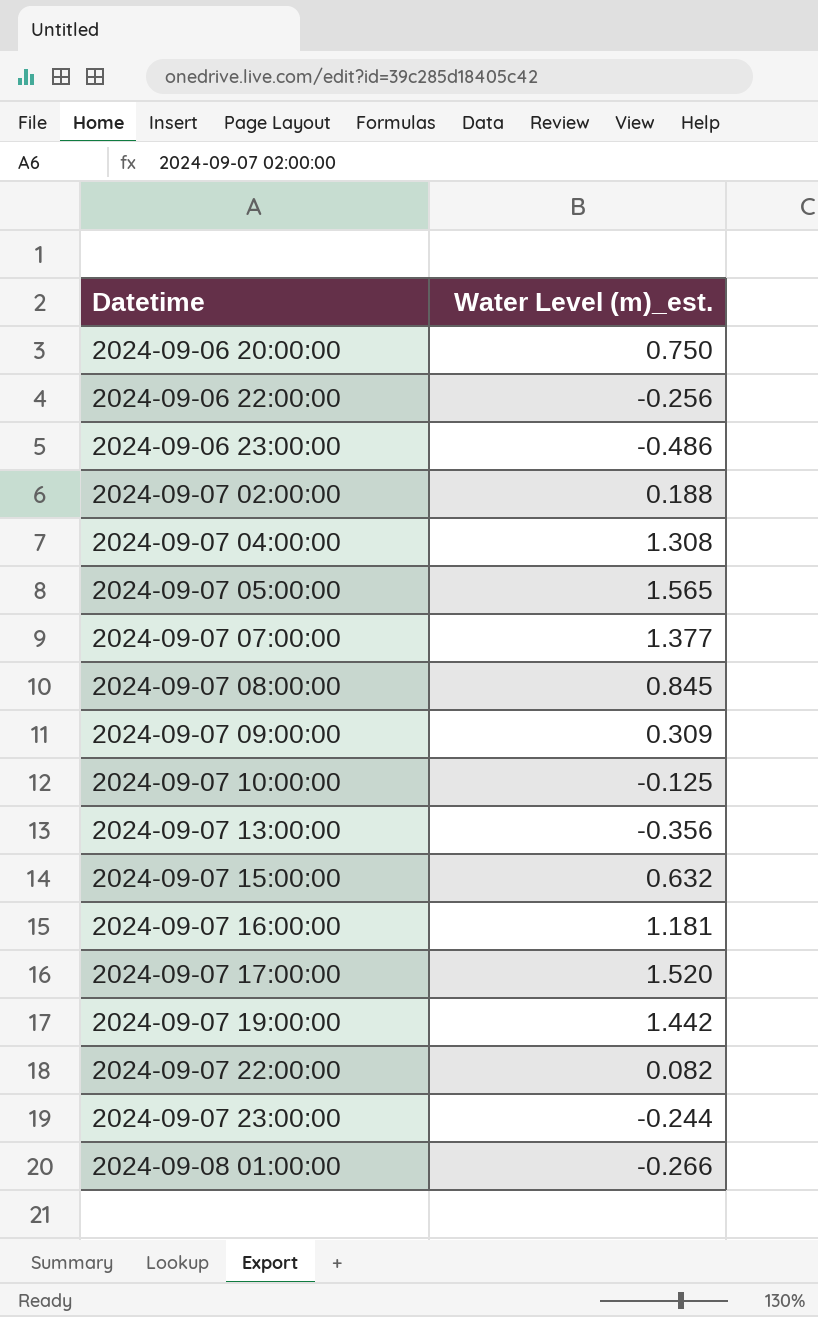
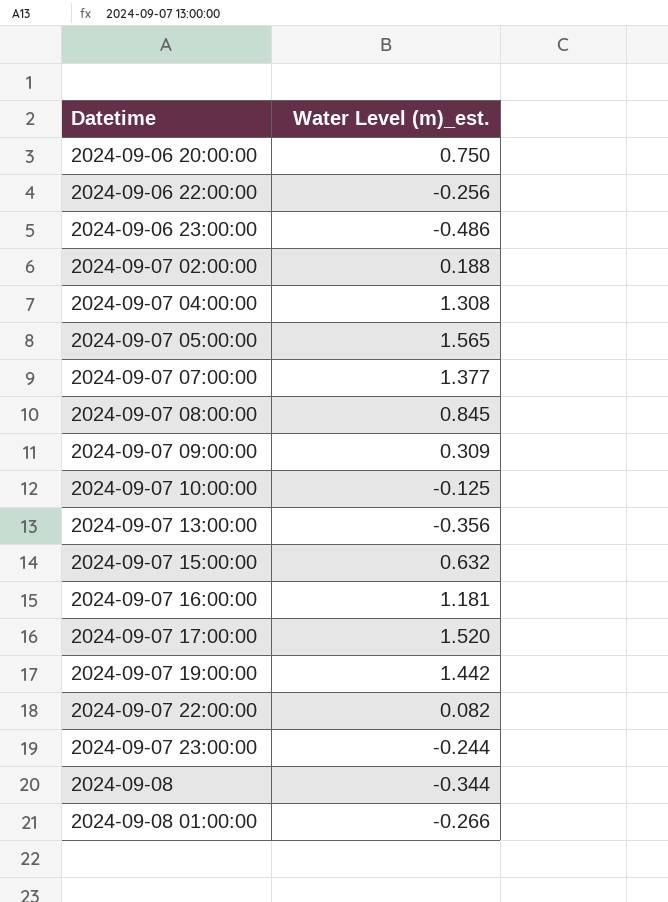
row 2024-09-08: none -> -0.344

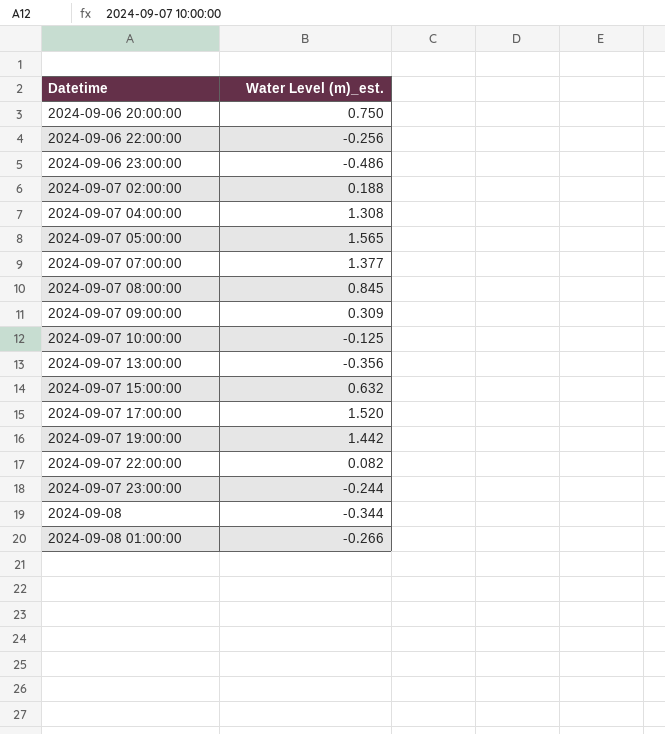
row 2024-09-07 16:00:00: 1.181 -> none

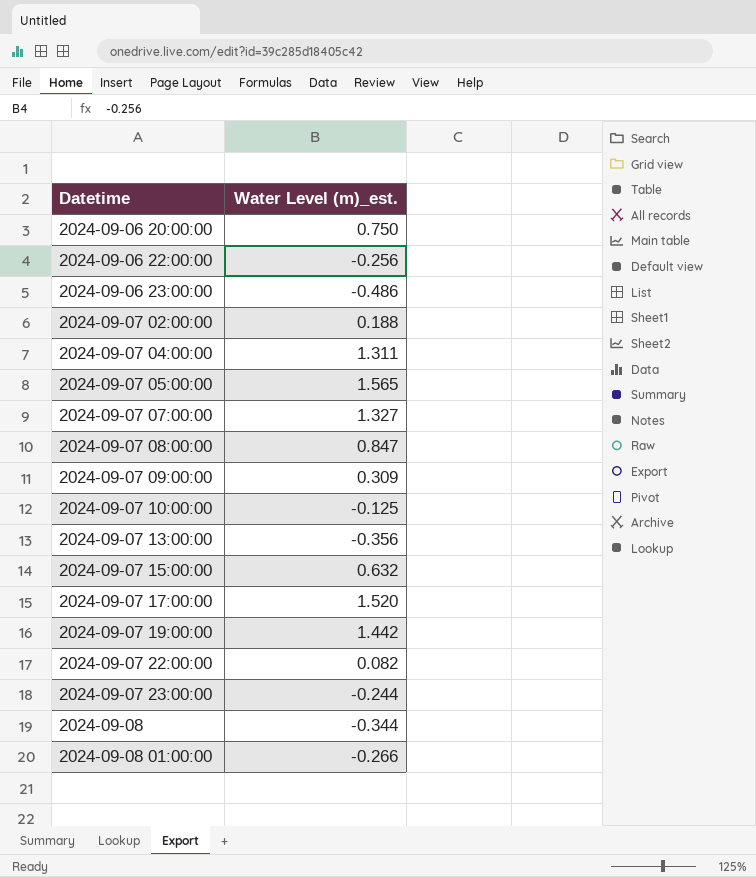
2024-09-07 04:00:00 | Water Level (m)_est.: 1.308 -> 1.311
2024-09-07 07:00:00 | Water Level (m)_est.: 1.377 -> 1.327
2024-09-07 08:00:00 | Water Level (m)_est.: 0.845 -> 0.847

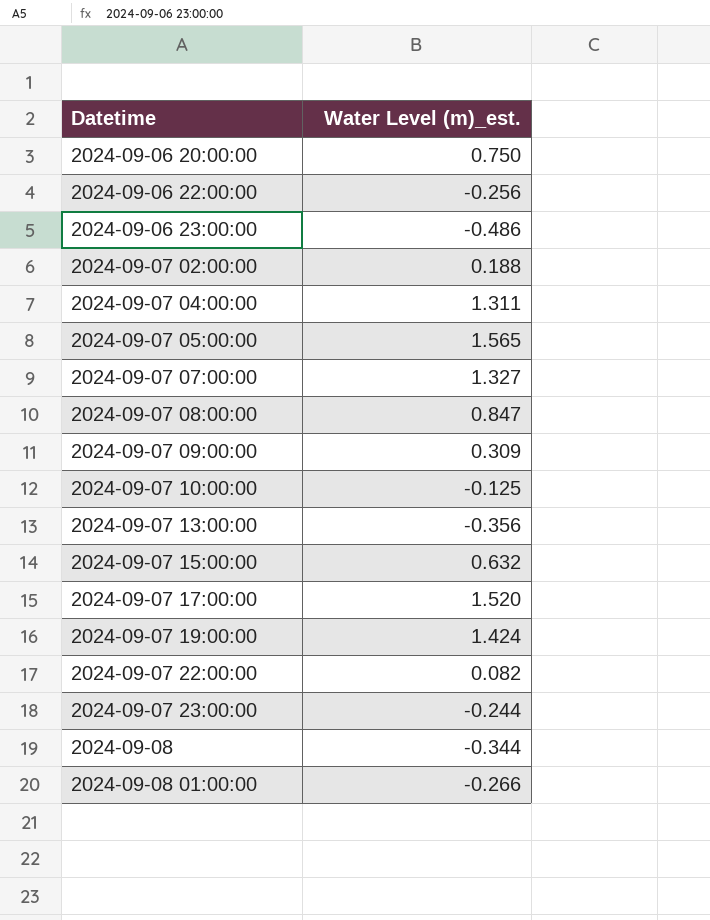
2024-09-07 19:00:00 | Water Level (m)_est.: 1.442 -> 1.424

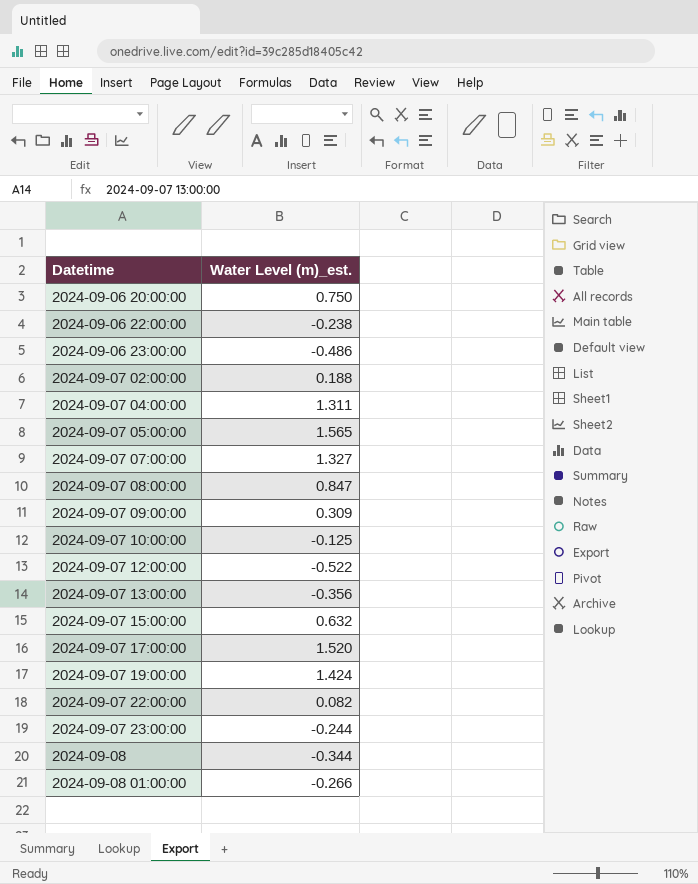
2024-09-06 22:00:00 | Water Level (m)_est.: -0.256 -> -0.238
row 2024-09-07 12:00:00: none -> -0.522

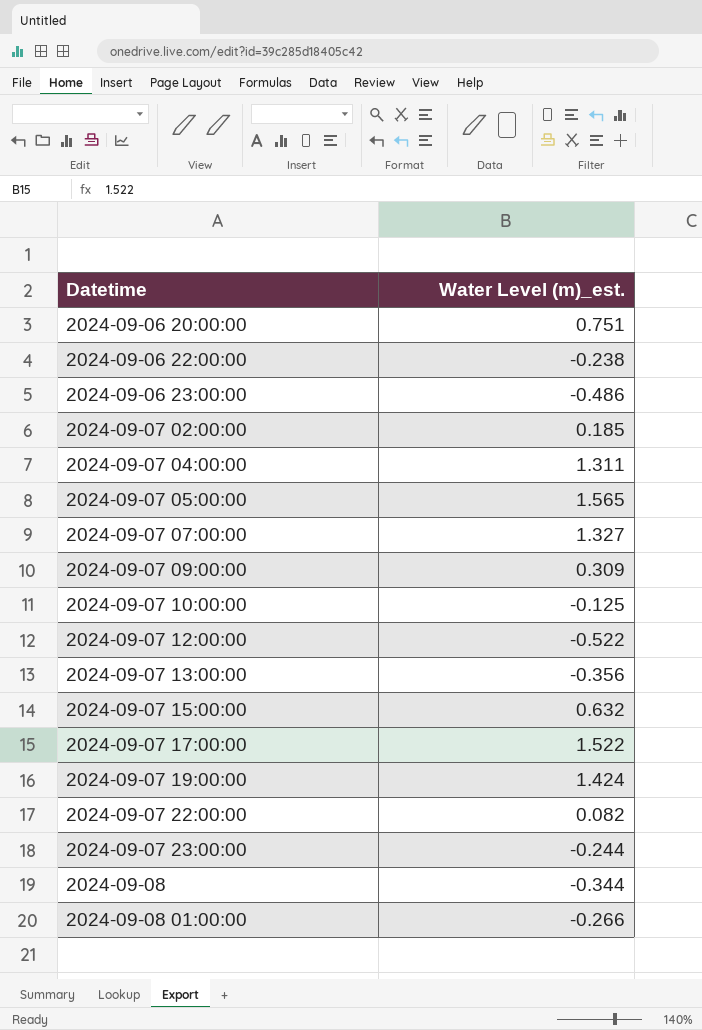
row 2024-09-07 08:00:00: 0.847 -> none
2024-09-06 20:00:00 | Water Level (m)_est.: 0.750 -> 0.751
2024-09-07 02:00:00 | Water Level (m)_est.: 0.188 -> 0.185
2024-09-07 17:00:00 | Water Level (m)_est.: 1.520 -> 1.522

